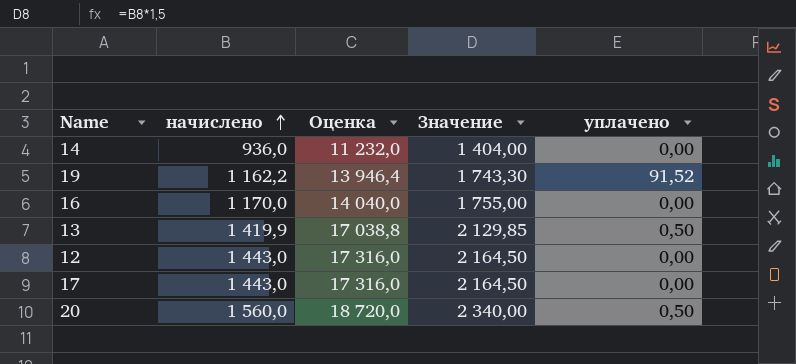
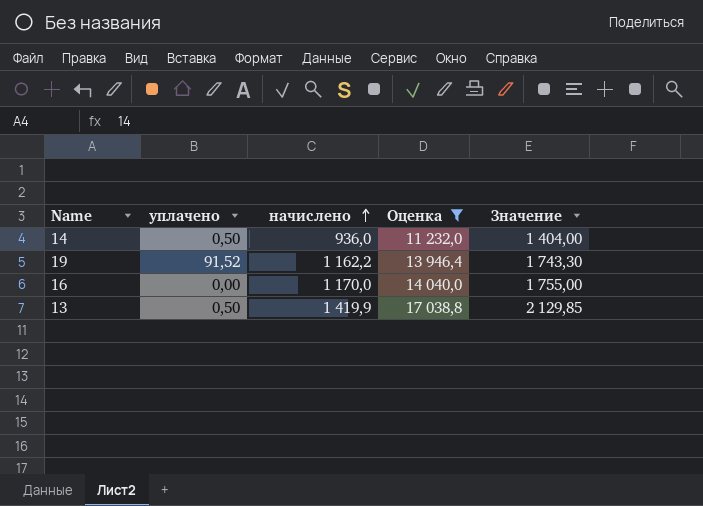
filter: none -> Оценка <= 17 038,8
column уплачено | position: 5 -> 2
14 | уплачено: 0,00 -> 0,50

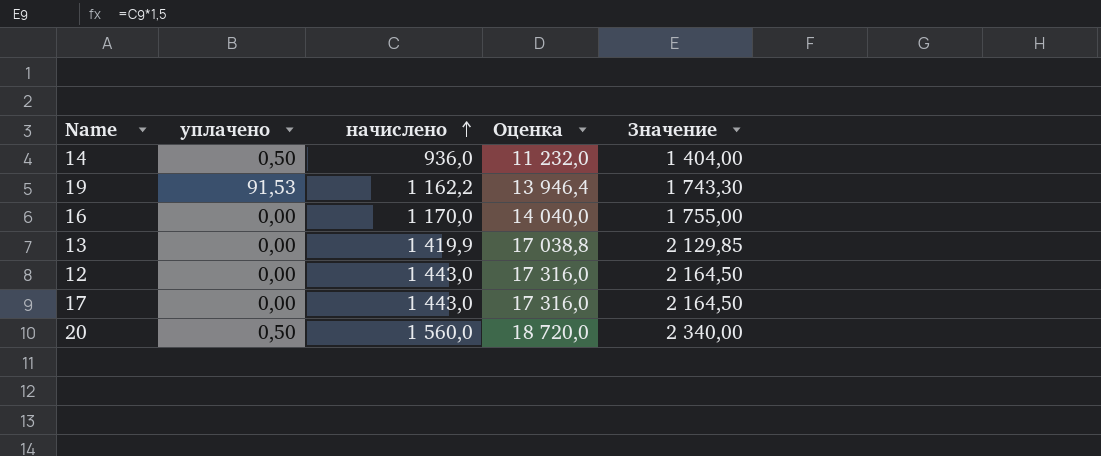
filter: Оценка <= 17 038,8 -> none
19 | уплачено: 91,52 -> 91,53
13 | уплачено: 0,50 -> 0,00

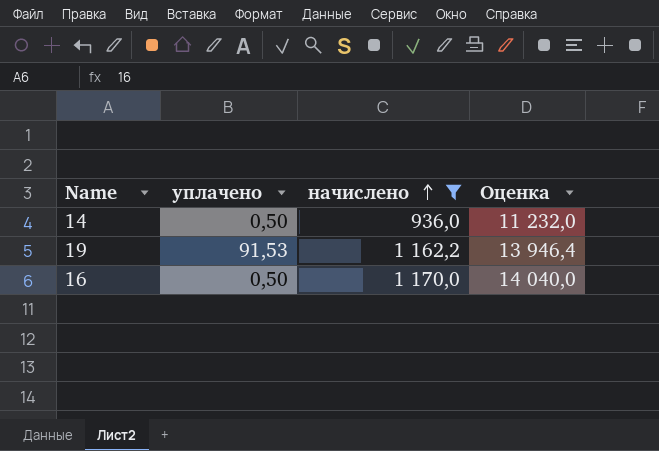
filter: none -> начислено <= 1 170,0
column Значение | formula: [начислено] * 1,5 -> none
16 | уплачено: 0,00 -> 0,50

